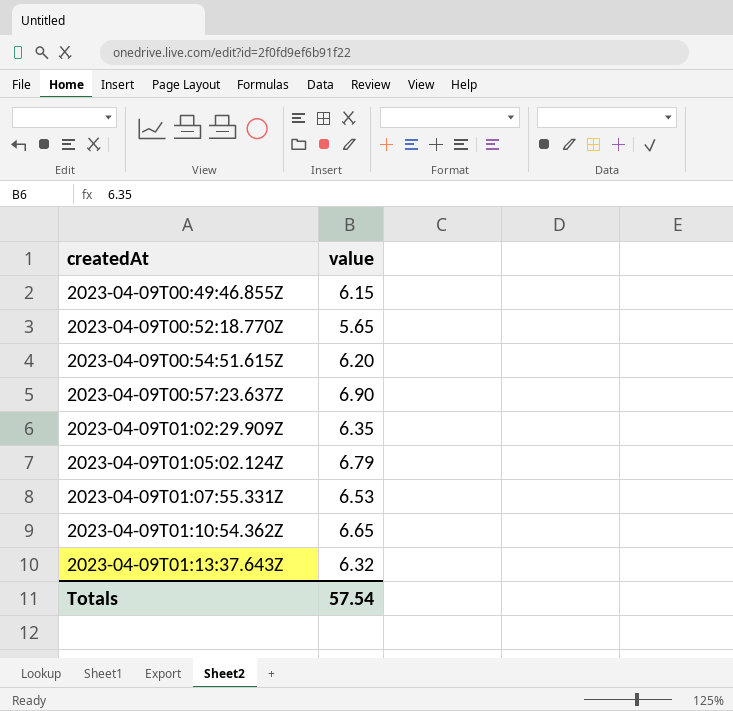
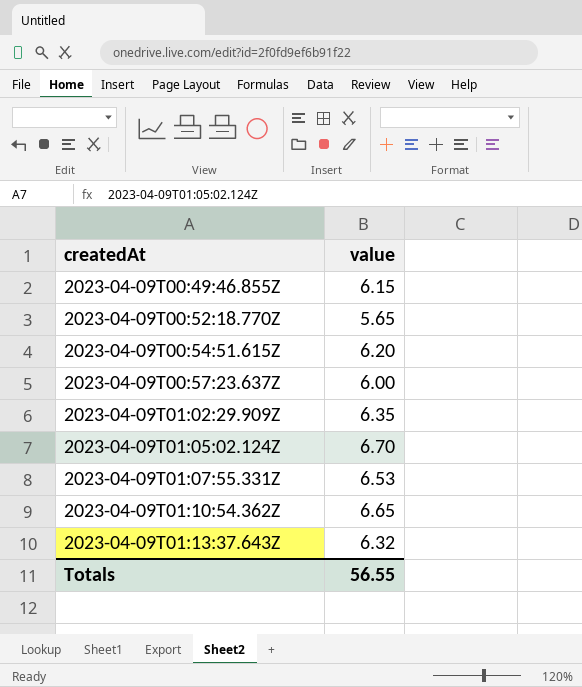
2023-04-09T00:57:23.637Z | value: 6.90 -> 6.00
2023-04-09T01:05:02.124Z | value: 6.79 -> 6.70
Totals | value: 57.54 -> 56.55

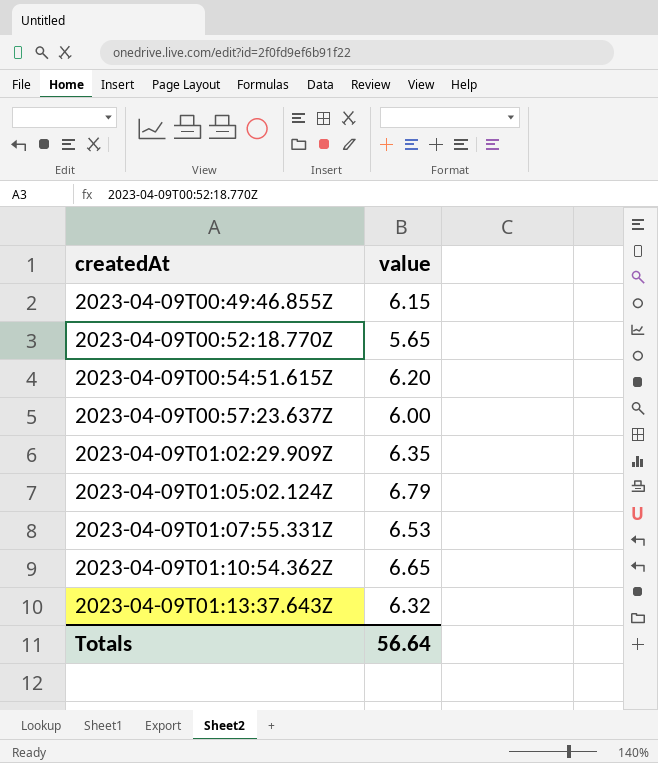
2023-04-09T01:05:02.124Z | value: 6.70 -> 6.79
Totals | value: 56.55 -> 56.64

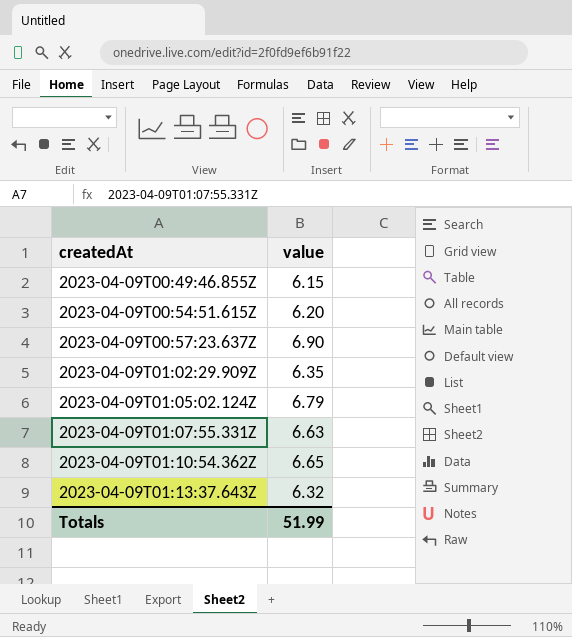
row 2023-04-09T00:52:18.770Z: 5.65 -> none
2023-04-09T00:57:23.637Z | value: 6.00 -> 6.90
2023-04-09T01:07:55.331Z | value: 6.53 -> 6.63
Totals | value: 56.64 -> 51.99

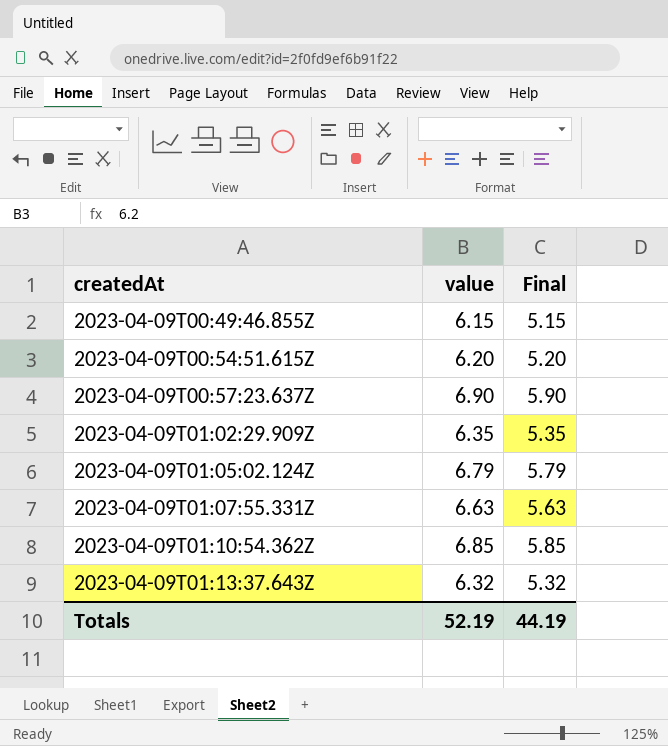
column Final | formula: none -> [value] - 1
2023-04-09T01:10:54.362Z | value: 6.65 -> 6.85
Totals | value: 51.99 -> 52.19

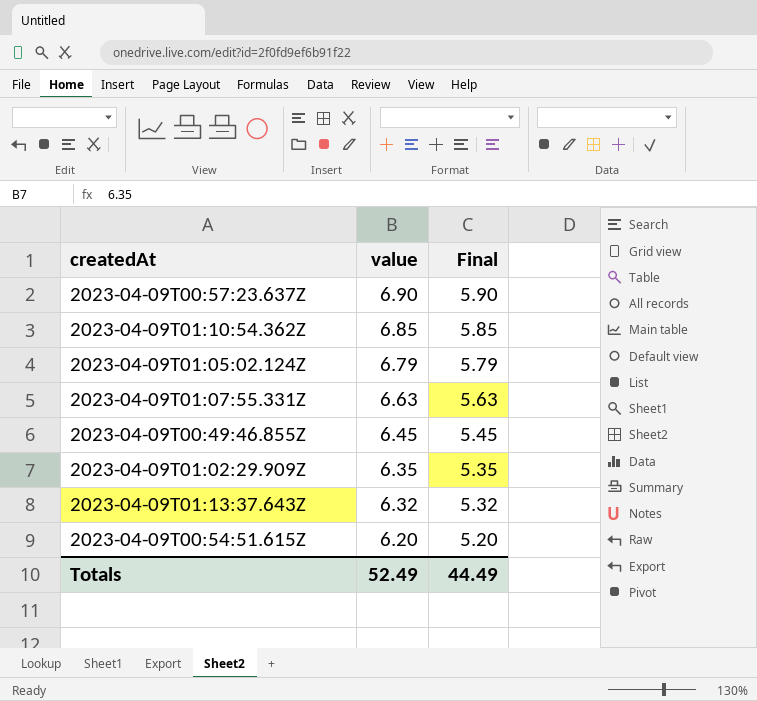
row order: createdAt ascending -> value descending
2023-04-09T00:49:46.855Z | value: 6.15 -> 6.45
2023-04-09T00:49:46.855Z | Final: 5.15 -> 5.45
Totals | value: 52.19 -> 52.49
Totals | Final: 44.19 -> 44.49

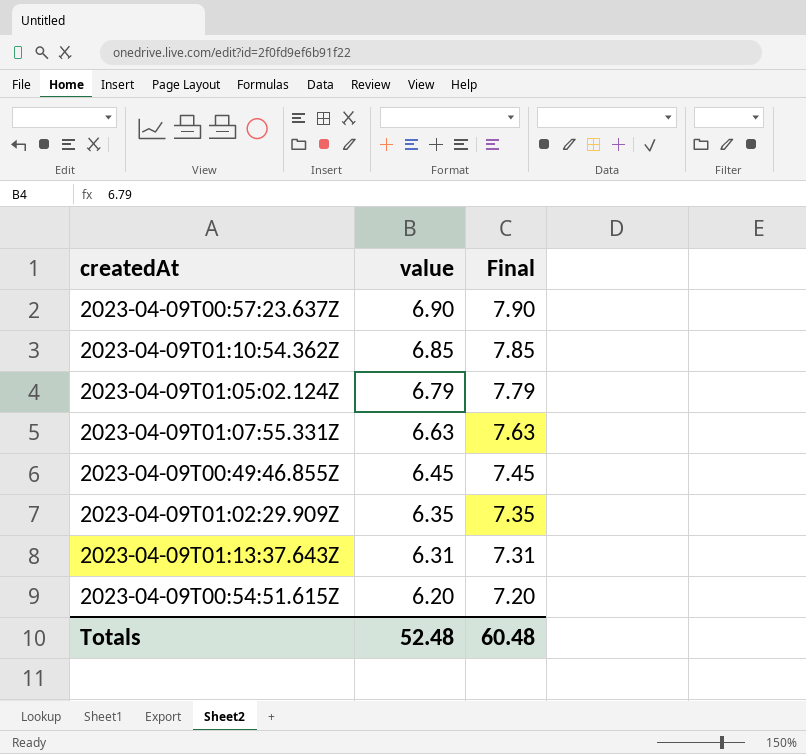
column Final | formula: [value] - 1 -> [value] + 1
2023-04-09T01:13:37.643Z | value: 6.32 -> 6.31
Totals | value: 52.49 -> 52.48
Totals | Final: 44.49 -> 60.48

